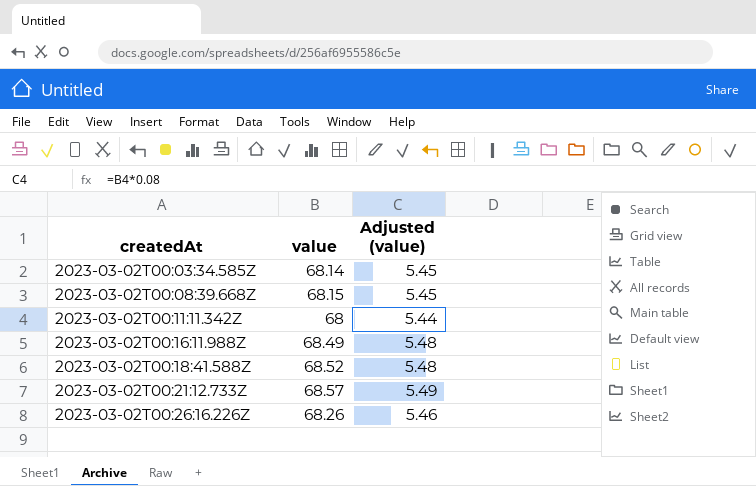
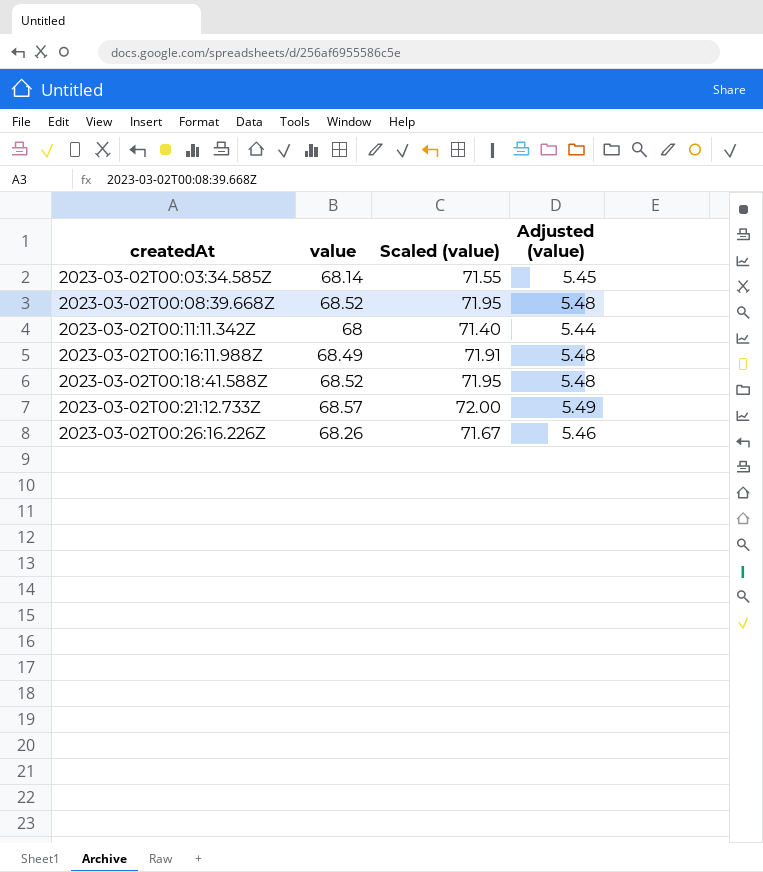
column Scaled (value) | formula: none -> [value] * 1.05
2023-03-02T00:08:39.668Z | value: 68.15 -> 68.52
2023-03-02T00:08:39.668Z | Adjusted (value): 5.45 -> 5.48

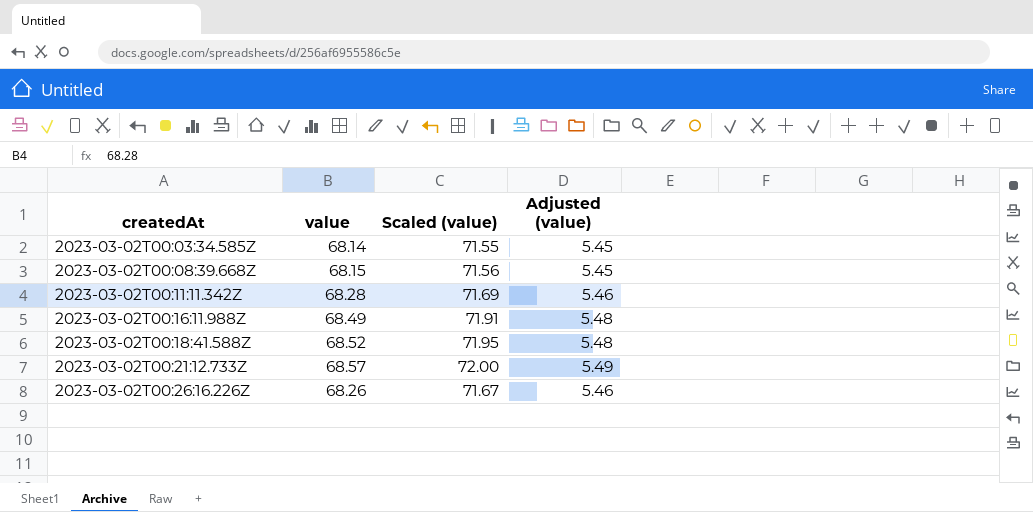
2023-03-02T00:08:39.668Z | value: 68.52 -> 68.15
2023-03-02T00:08:39.668Z | Scaled (value): 71.95 -> 71.56
2023-03-02T00:08:39.668Z | Adjusted (value): 5.48 -> 5.45
2023-03-02T00:11:11.342Z | value: 68 -> 68.28
2023-03-02T00:11:11.342Z | Scaled (value): 71.40 -> 71.69
2023-03-02T00:11:11.342Z | Adjusted (value): 5.44 -> 5.46

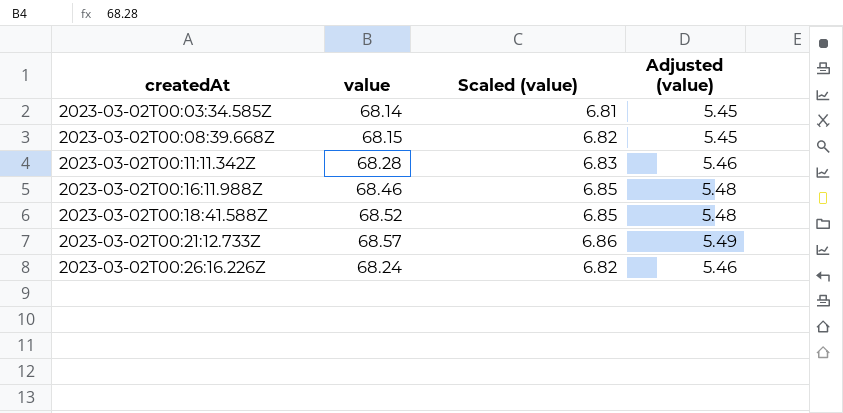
column Scaled (value) | formula: [value] * 1.05 -> [value] * 0.1
2023-03-02T00:16:11.988Z | value: 68.49 -> 68.46
2023-03-02T00:26:16.226Z | value: 68.26 -> 68.24

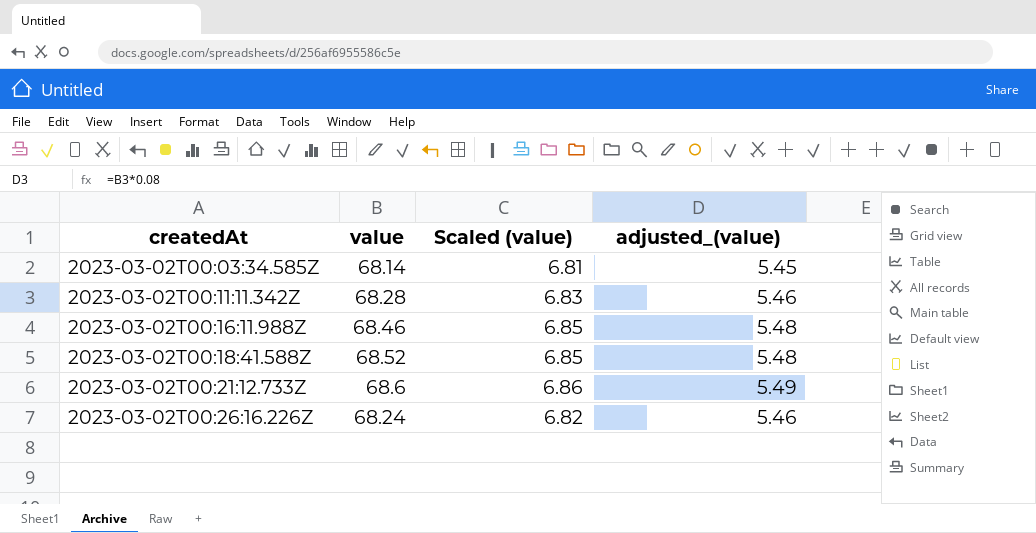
column name: Adjusted (value) -> adjusted_(value)
row 2023-03-02T00:08:39.668Z: 68.15 | 6.82 | 5.45 -> none
2023-03-02T00:21:12.733Z | value: 68.57 -> 68.6

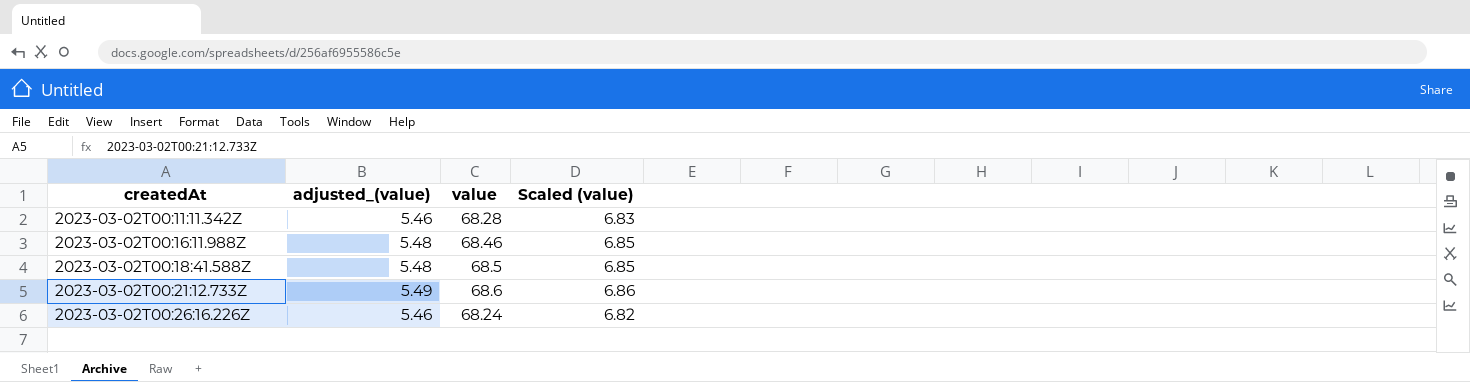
column adjusted_(value) | position: 4 -> 2
row 2023-03-02T00:03:34.585Z: 68.14 | 6.81 | 5.45 -> none
2023-03-02T00:18:41.588Z | value: 68.52 -> 68.5

